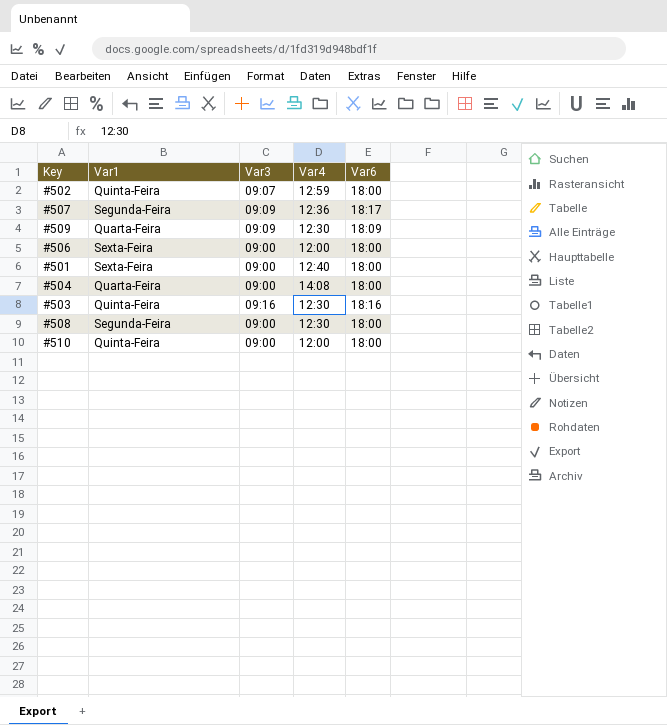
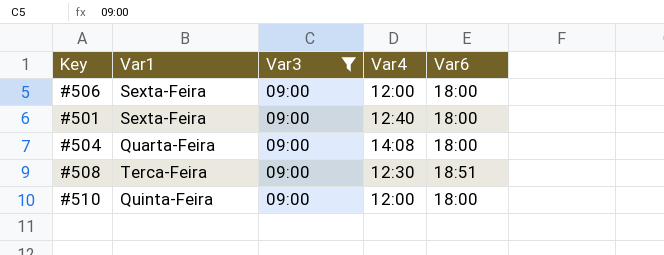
filter: none -> Var3 = 09:00
#508 | Var1: Segunda-Feira -> Terca-Feira
#508 | Var6: 18:00 -> 18:51

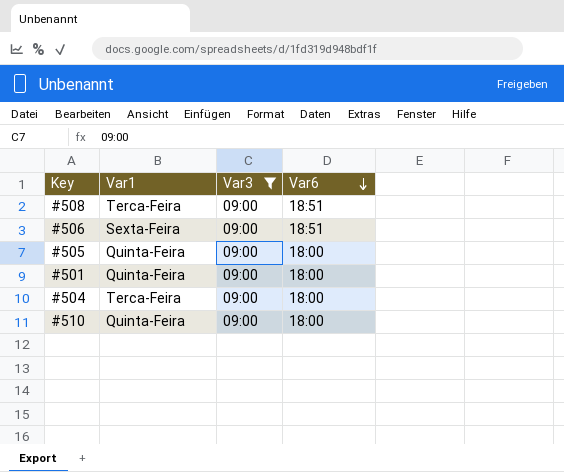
row order: none -> Var6 descending
column Var4 | position: 4 -> none
#506 | Var6: 18:00 -> 18:51
row #505: none -> Quinta-Feira | 09:00 | 18:00
#501 | Var1: Sexta-Feira -> Quinta-Feira
#504 | Var1: Quarta-Feira -> Terca-Feira

